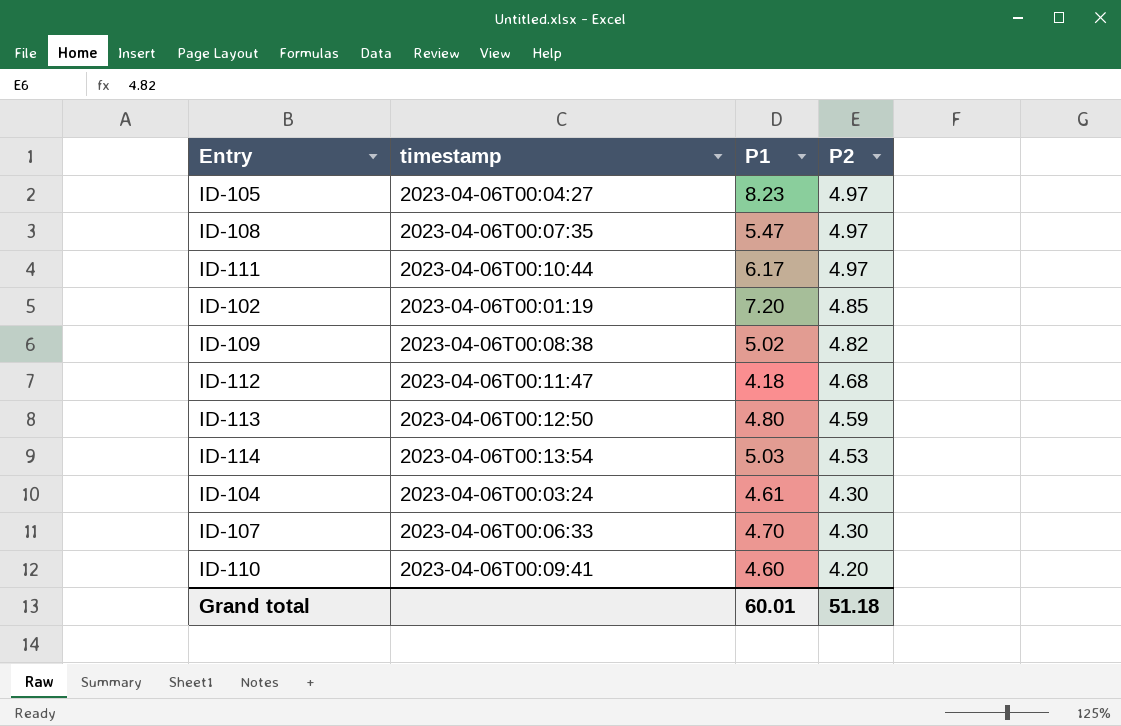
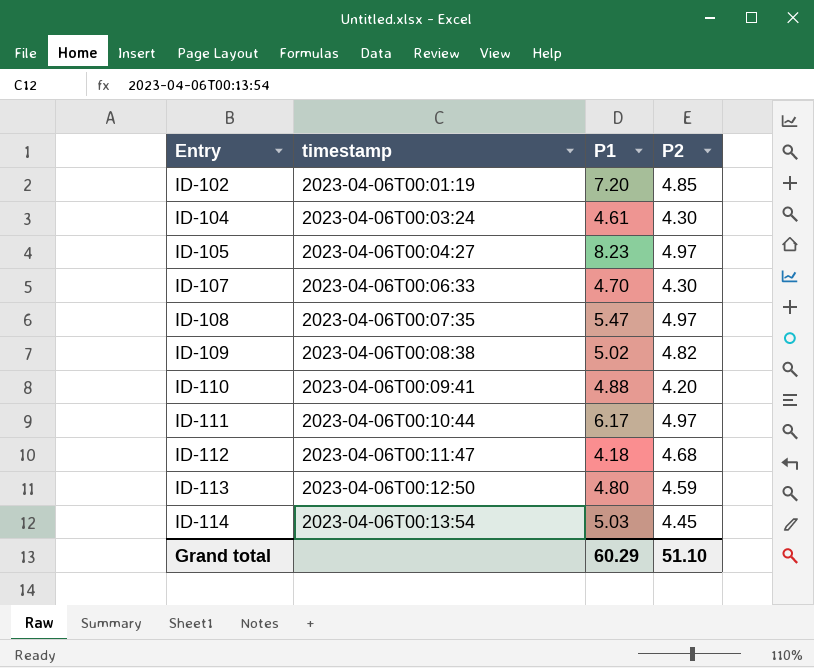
row order: P2 descending -> Entry ascending
ID-110 | P1: 4.60 -> 4.88
ID-114 | P2: 4.53 -> 4.45
Grand total | P1: 60.01 -> 60.29
Grand total | P2: 51.18 -> 51.10

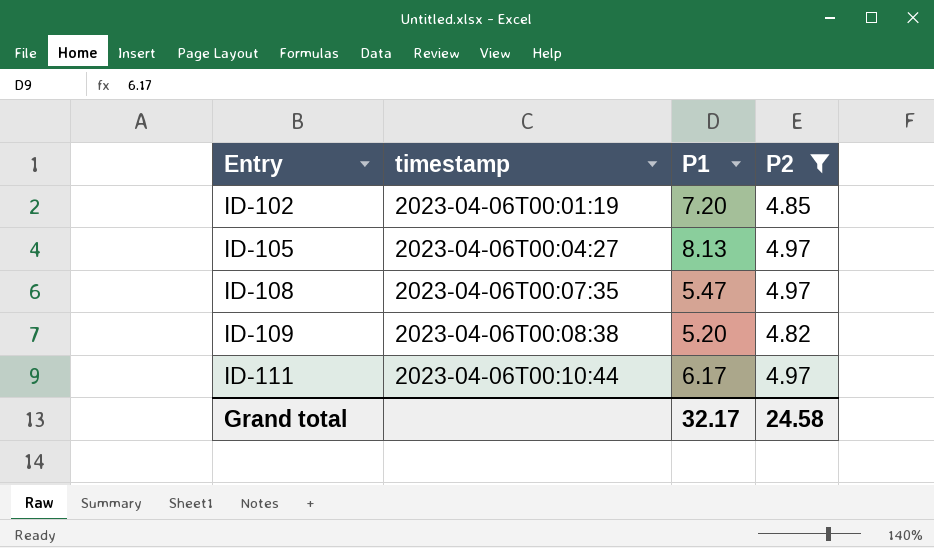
filter: none -> P2 >= 4.82
ID-105 | P1: 8.23 -> 8.13
ID-109 | P1: 5.02 -> 5.20
Grand total | P1: 60.29 -> 32.17
Grand total | P2: 51.10 -> 24.58

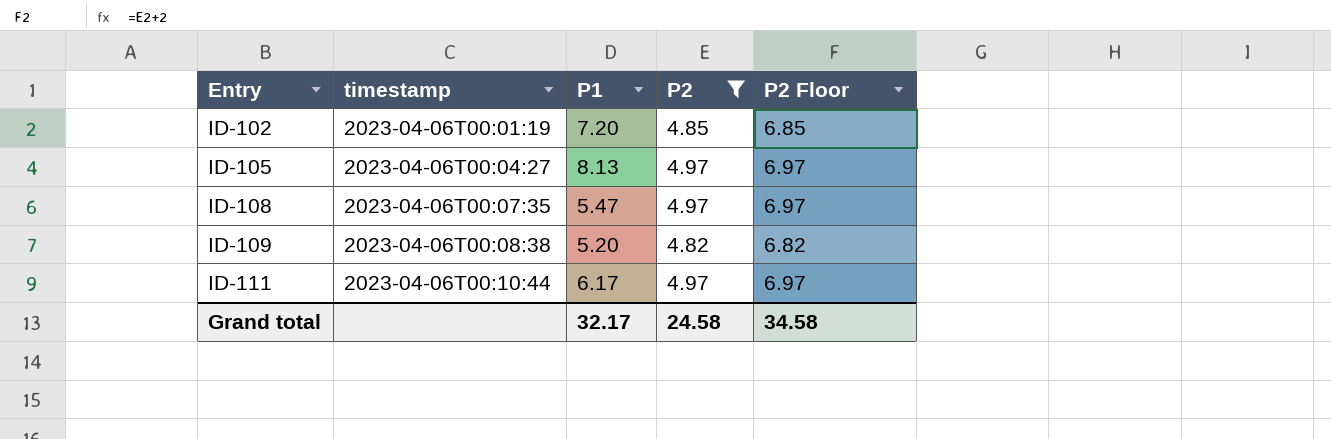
column P2 Floor | formula: none -> [P2] + 2

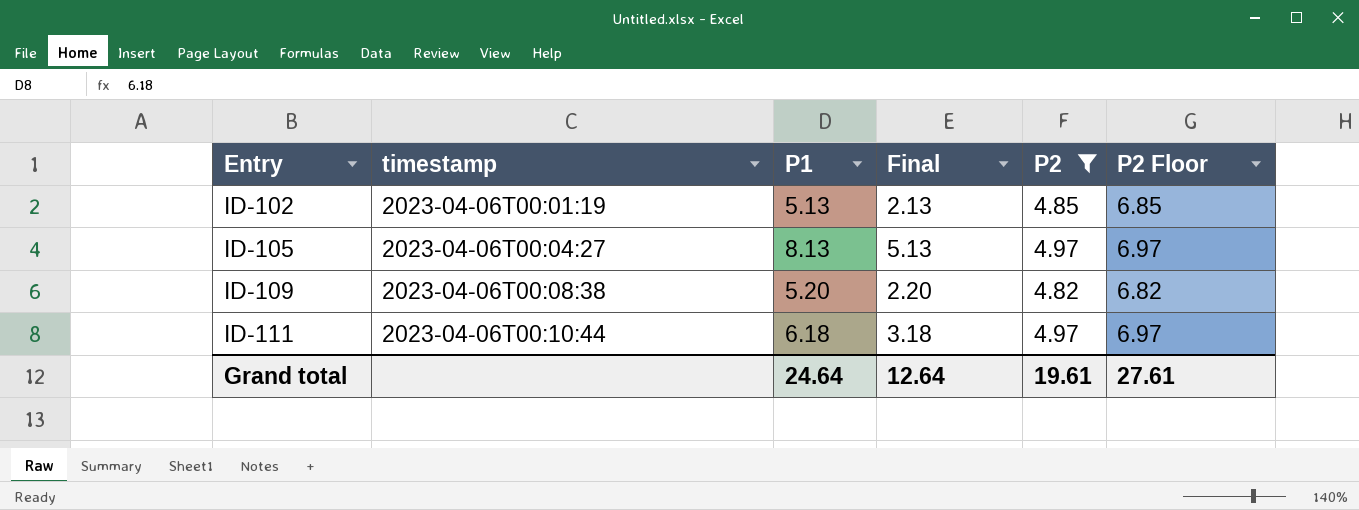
column Final | formula: none -> [P1] - 3
row ID-108: 2023-04-06T00:07:35 | 5.47 | 4.97 | 6.97 -> none
ID-102 | P1: 7.20 -> 5.13
ID-111 | P1: 6.17 -> 6.18
Grand total | P1: 32.17 -> 24.64
Grand total | P2: 24.58 -> 19.61
Grand total | P2 Floor: 34.58 -> 27.61

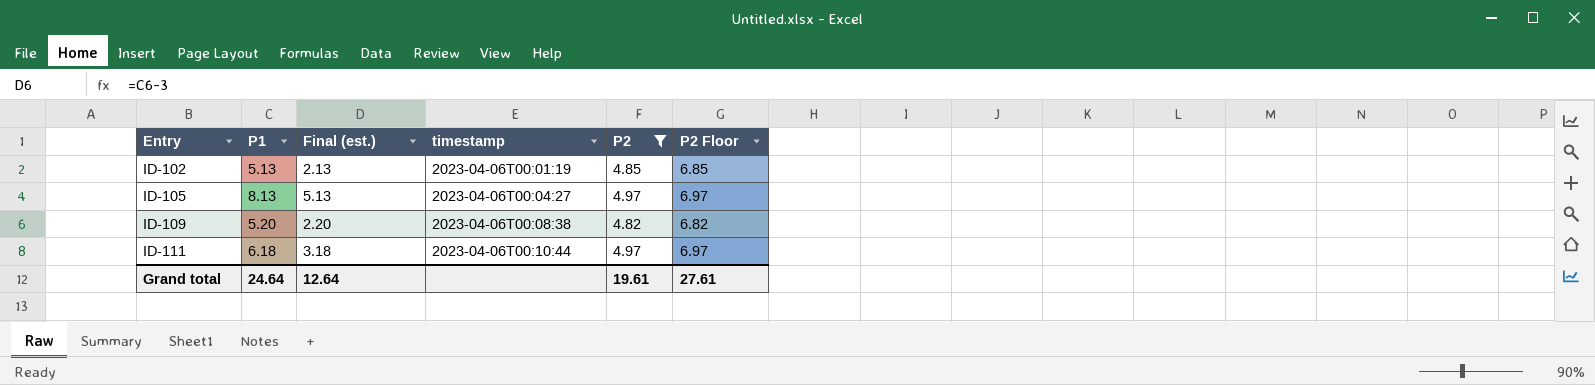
column name: Final -> Final (est.)
column timestamp | position: 2 -> 4

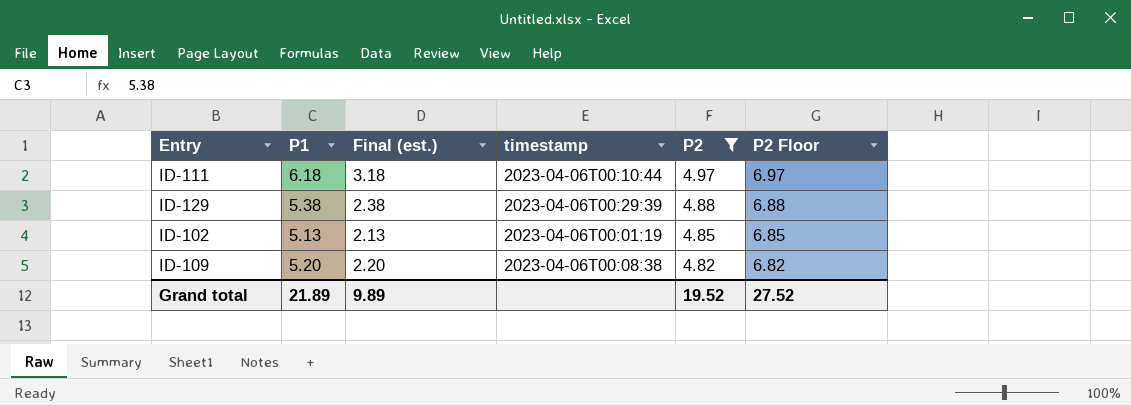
row order: Entry ascending -> P2 descending
row ID-105: 8.13 | 5.13 | 2023-04-06T00:04:27 | 4.97 | 6.97 -> none
row ID-129: none -> 5.38 | 2.38 | 2023-04-06T00:29:39 | 4.88 | 6.88
Grand total | P1: 24.64 -> 21.89
Grand total | Final (est.): 12.64 -> 9.89
Grand total | P2: 19.61 -> 19.52
Grand total | P2 Floor: 27.61 -> 27.52

